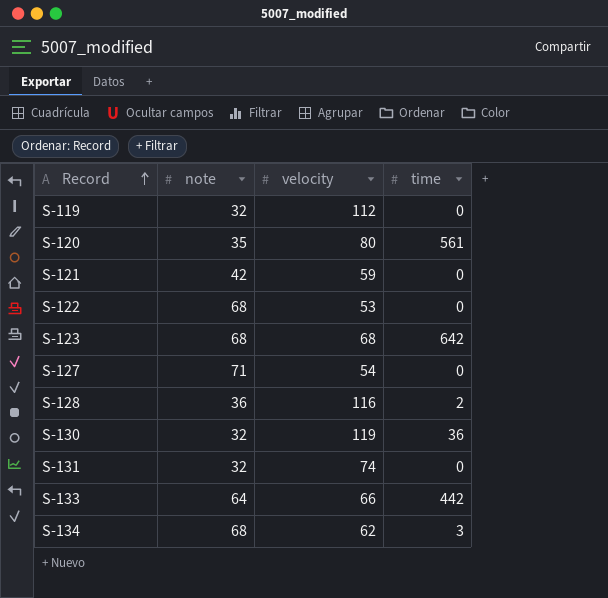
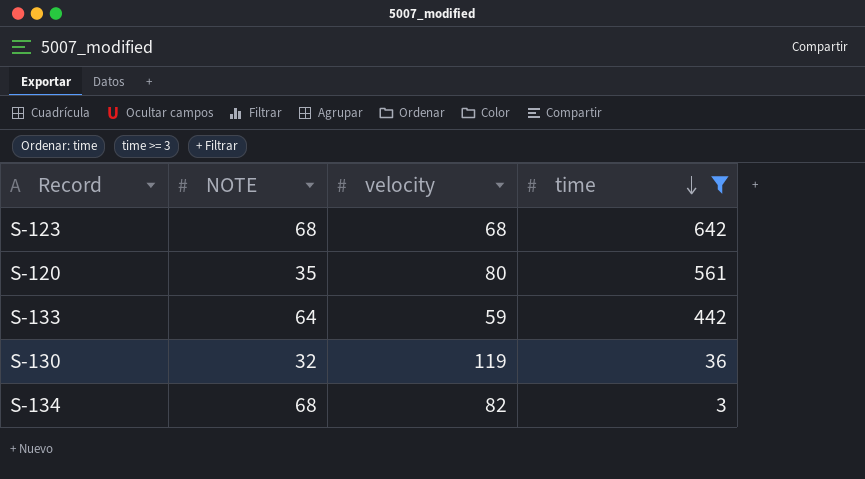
filter: none -> time >= 3
row order: Record ascending -> time descending
column name: note -> NOTE
S-133 | velocity: 66 -> 59
S-134 | velocity: 62 -> 82

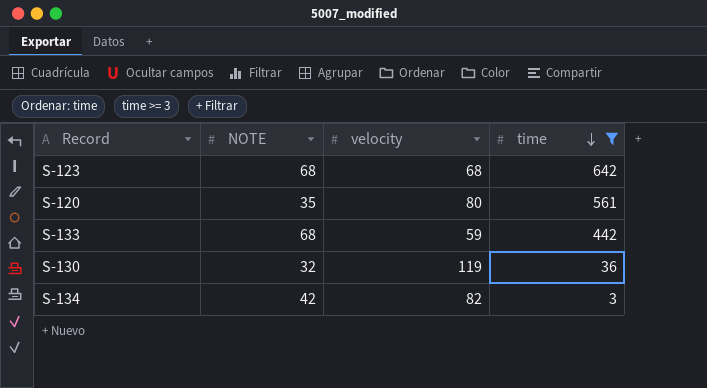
S-133 | NOTE: 64 -> 68
S-134 | NOTE: 68 -> 42

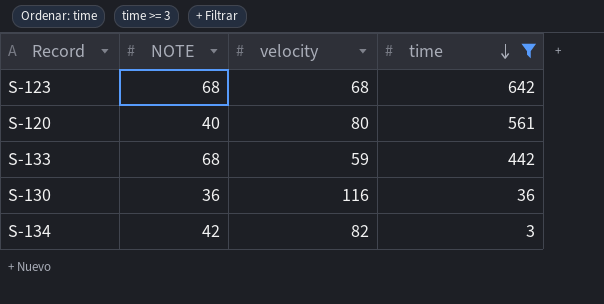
S-120 | NOTE: 35 -> 40
S-130 | NOTE: 32 -> 36
S-130 | velocity: 119 -> 116

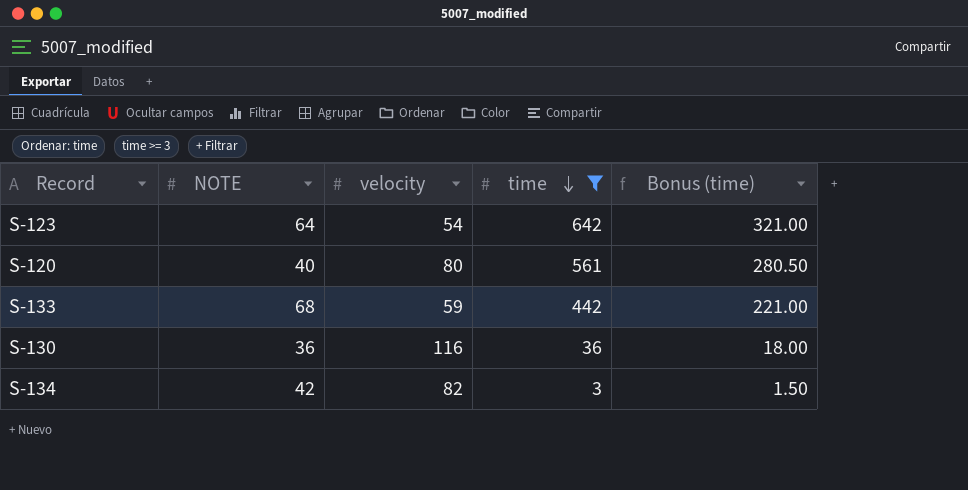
column Bonus (time) | formula: none -> [time] * 0.5
S-123 | NOTE: 68 -> 64
S-123 | velocity: 68 -> 54

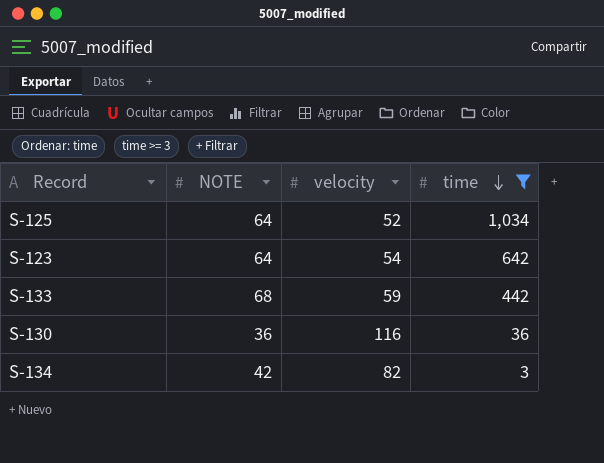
column Bonus (time) | formula: [time] * 0.5 -> none
row S-120: 40 | 80 | 561 | 280.50 -> none
row S-125: none -> 64 | 52 | 1,034

